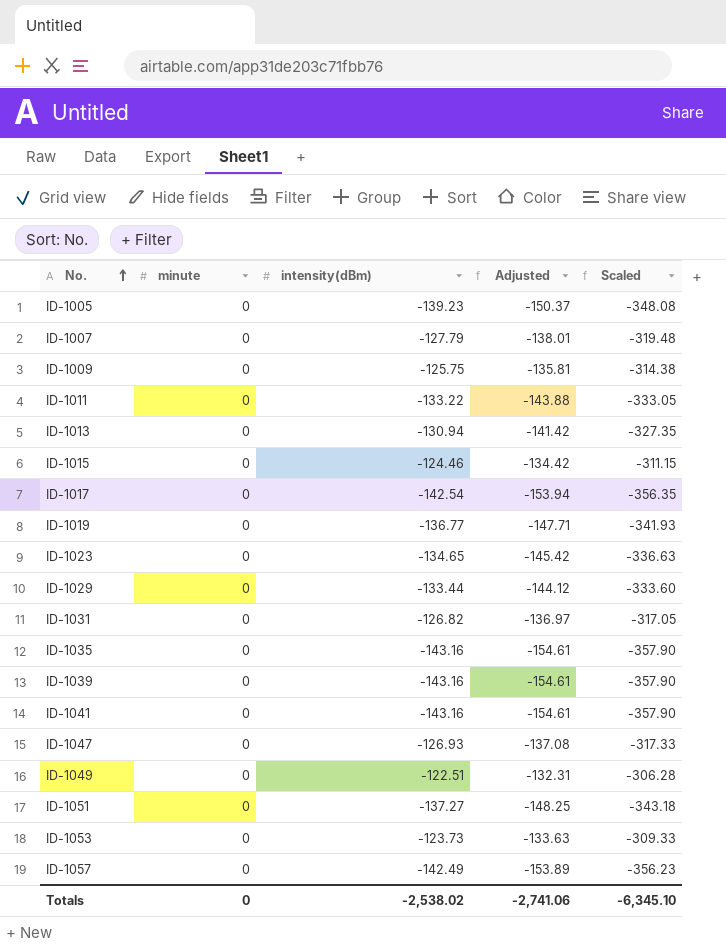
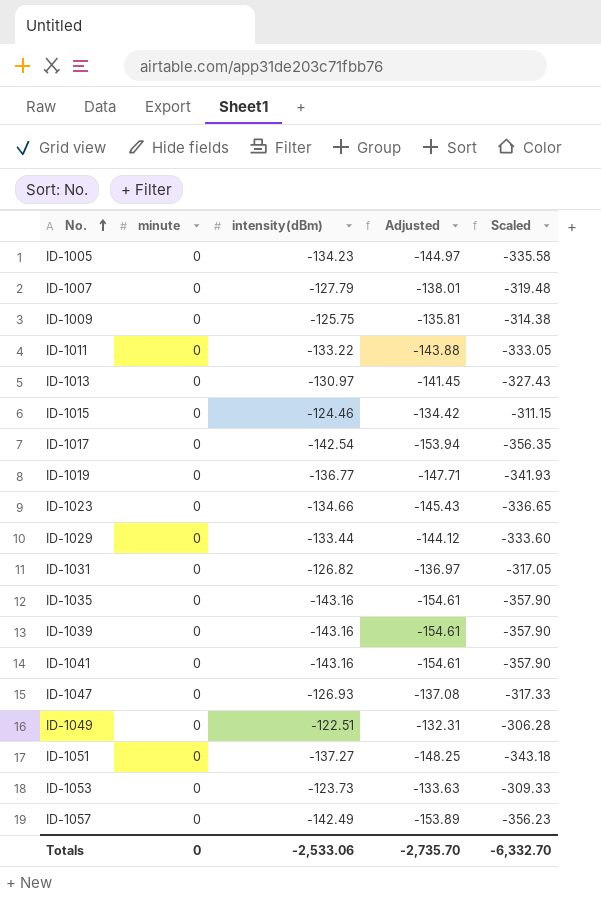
ID-1005 | intensity(dBm): -139.23 -> -134.23
ID-1005 | Adjusted: -150.37 -> -144.97
ID-1005 | Scaled: -348.08 -> -335.58
ID-1013 | intensity(dBm): -130.94 -> -130.97
ID-1013 | Adjusted: -141.42 -> -141.45
ID-1013 | Scaled: -327.35 -> -327.43
ID-1023 | intensity(dBm): -134.65 -> -134.66
ID-1023 | Adjusted: -145.42 -> -145.43
ID-1023 | Scaled: -336.63 -> -336.65
Totals | intensity(dBm): -2,538.02 -> -2,533.06
Totals | Adjusted: -2,741.06 -> -2,735.70
Totals | Scaled: -6,345.10 -> -6,332.70

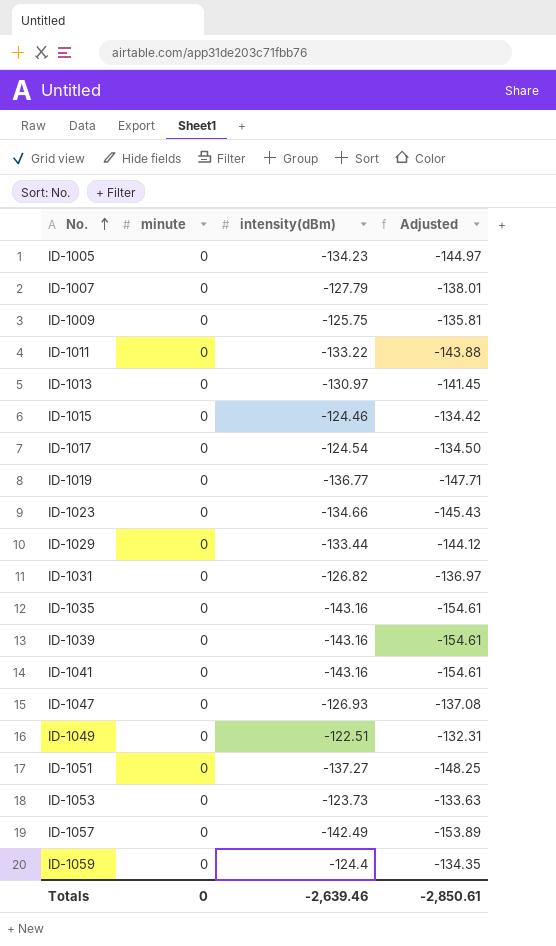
column Scaled | formula: [intensity(dBm)] * 2.5 -> none
ID-1017 | intensity(dBm): -142.54 -> -124.54
ID-1017 | Adjusted: -153.94 -> -134.50
row ID-1059: none -> 0 | -124.4 | -134.35
Totals | intensity(dBm): -2,533.06 -> -2,639.46
Totals | Adjusted: -2,735.70 -> -2,850.61

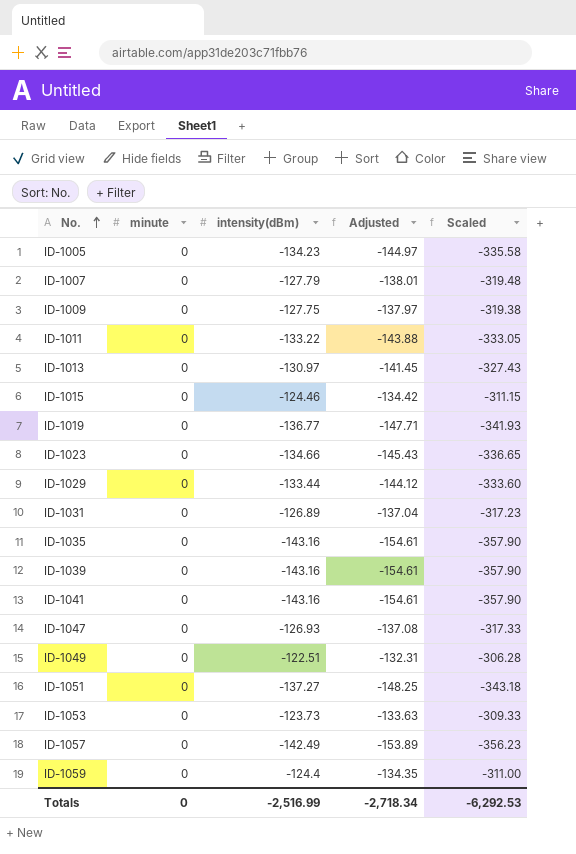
column Scaled | formula: none -> [intensity(dBm)] * 2.5
row ID-1017: 0 | -124.54 | -134.50 -> none
ID-1009 | intensity(dBm): -125.75 -> -127.75
ID-1009 | Adjusted: -135.81 -> -137.97
ID-1031 | intensity(dBm): -126.82 -> -126.89
ID-1031 | Adjusted: -136.97 -> -137.04
Totals | intensity(dBm): -2,639.46 -> -2,516.99
Totals | Adjusted: -2,850.61 -> -2,718.34

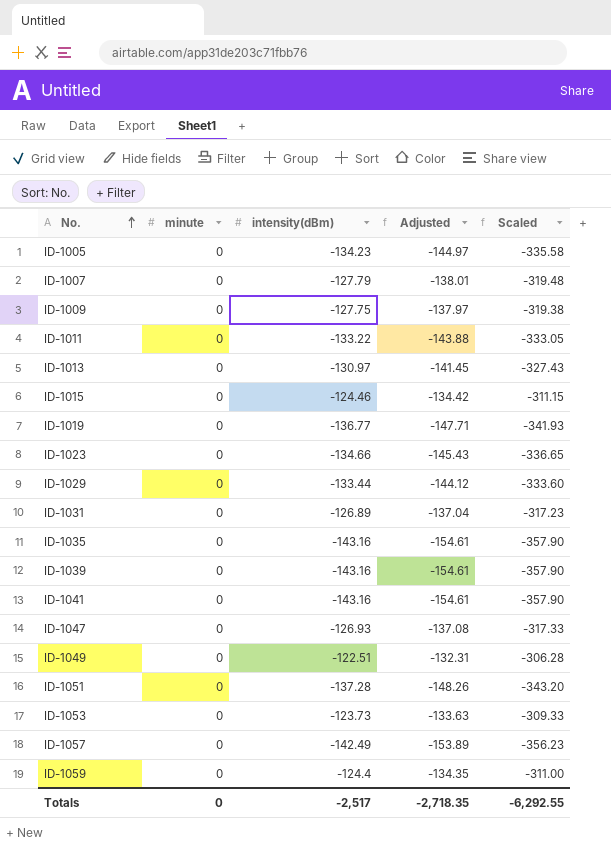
ID-1051 | intensity(dBm): -137.27 -> -137.28
ID-1051 | Adjusted: -148.25 -> -148.26
ID-1051 | Scaled: -343.18 -> -343.20
Totals | intensity(dBm): -2,516.99 -> -2,517
Totals | Adjusted: -2,718.34 -> -2,718.35
Totals | Scaled: -6,292.53 -> -6,292.55

